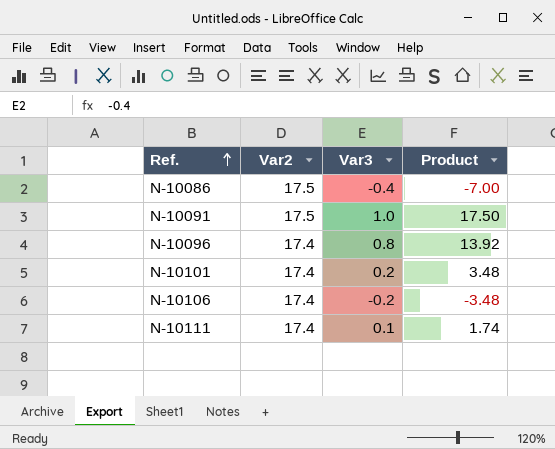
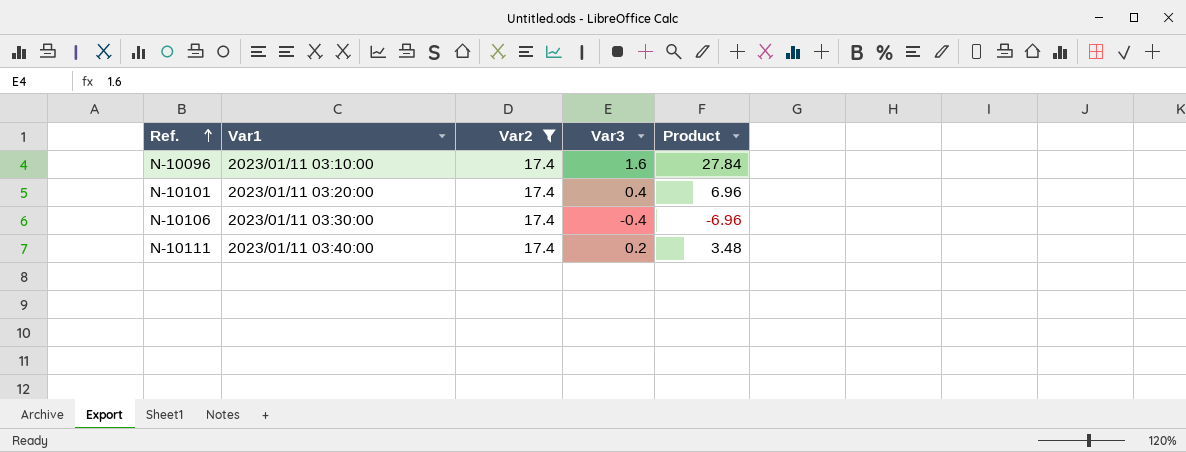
filter: none -> Var2 = 17.4
column Var1 | position: none -> 2
N-10096 | Var3: 0.8 -> 1.6
N-10096 | Product: 13.92 -> 27.84
N-10101 | Var3: 0.2 -> 0.4
N-10101 | Product: 3.48 -> 6.96
N-10106 | Var3: -0.2 -> -0.4
N-10106 | Product: -3.48 -> -6.96
N-10111 | Var3: 0.1 -> 0.2
N-10111 | Product: 1.74 -> 3.48

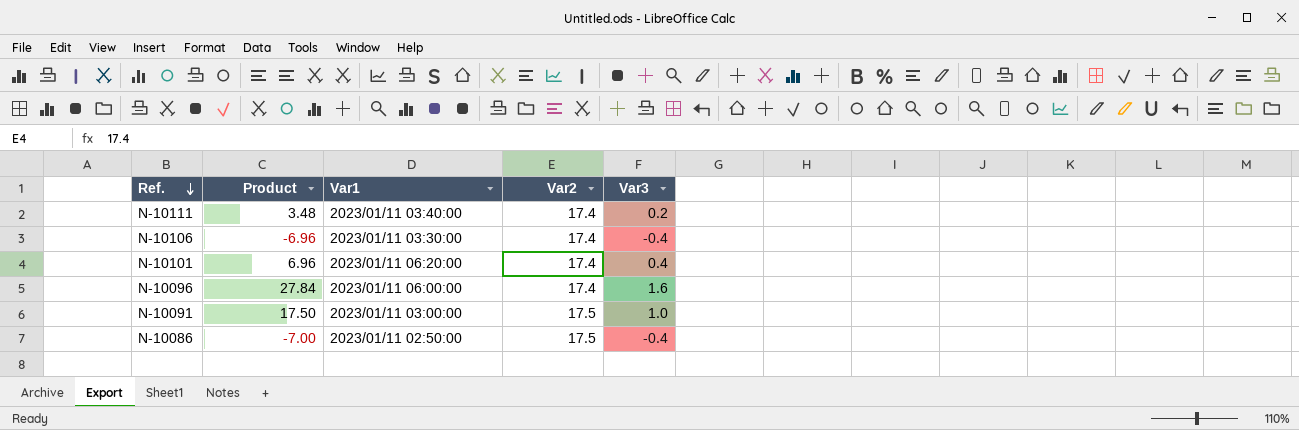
filter: Var2 = 17.4 -> none
row order: Ref. ascending -> Ref. descending
column Product | position: 5 -> 2
N-10101 | Var1: 2023/01/11 03:20:00 -> 2023/01/11 06:20:00
N-10096 | Var1: 2023/01/11 03:10:00 -> 2023/01/11 06:00:00

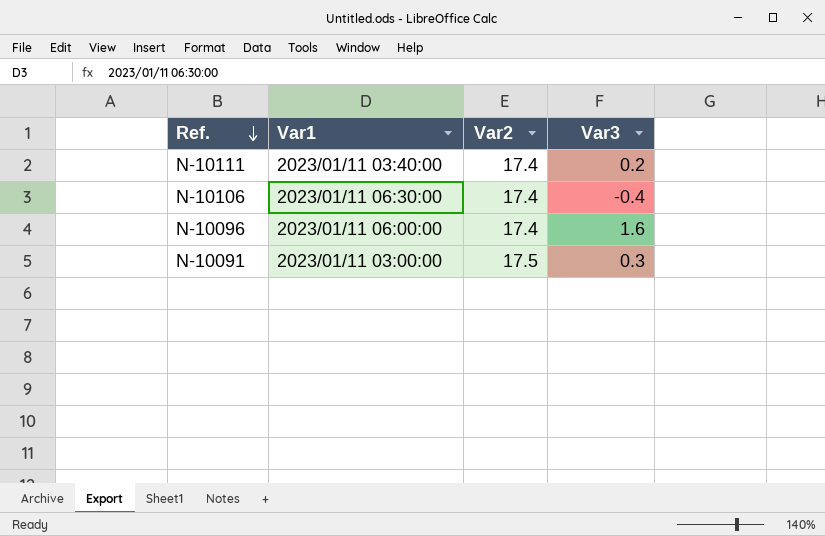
column Product | formula: [Var2] * [Var3] -> none
row N-10101: 6.96 | 2023/01/11 06:20:00 | 17.4 | 0.4 -> none
row N-10086: -7.00 | 2023/01/11 02:50:00 | 17.5 | -0.4 -> none
N-10106 | Var1: 2023/01/11 03:30:00 -> 2023/01/11 06:30:00
N-10091 | Var3: 1.0 -> 0.3

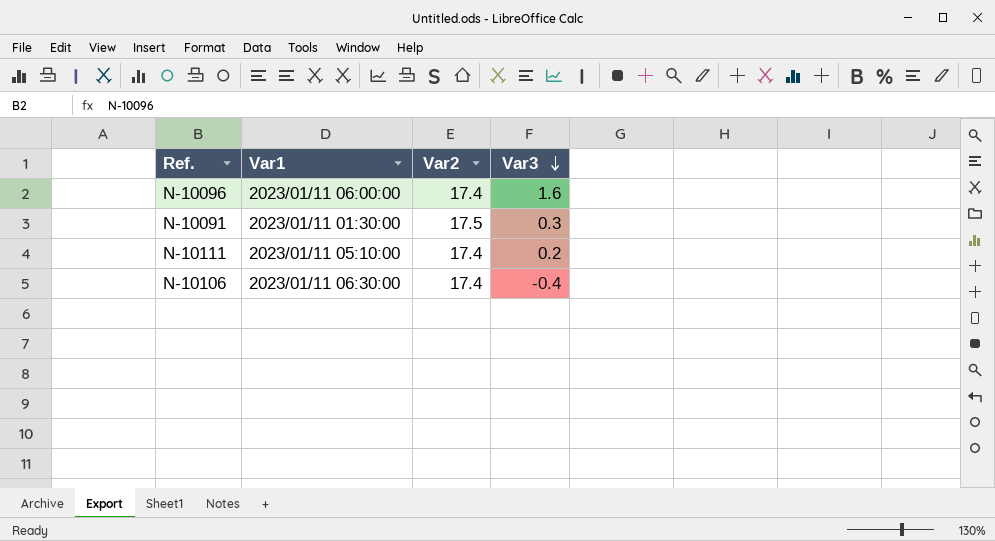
row order: Ref. descending -> Var3 descending
N-10091 | Var1: 2023/01/11 03:00:00 -> 2023/01/11 01:30:00
N-10111 | Var1: 2023/01/11 03:40:00 -> 2023/01/11 05:10:00

